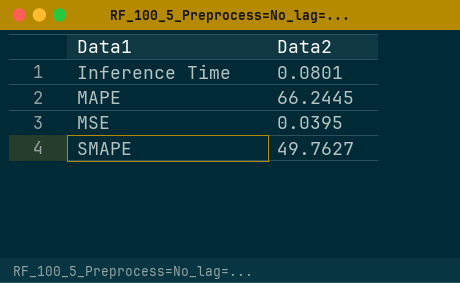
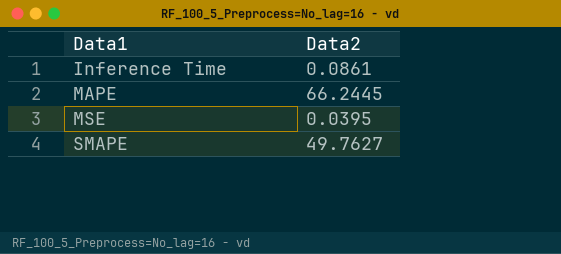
Inference Time | Data2: 0.0801 -> 0.0861

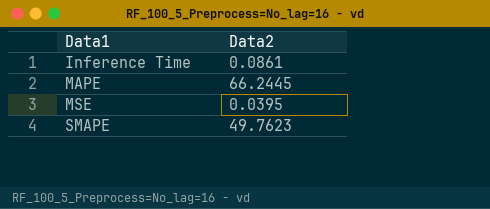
SMAPE | Data2: 49.7627 -> 49.7623

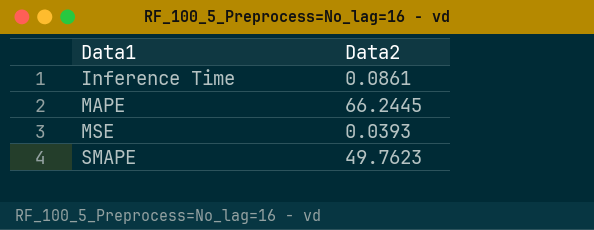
MSE | Data2: 0.0395 -> 0.0393

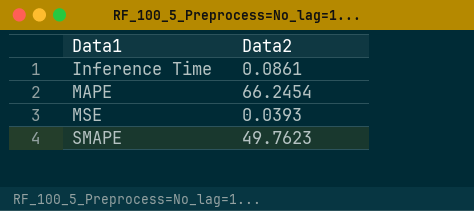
MAPE | Data2: 66.2445 -> 66.2454

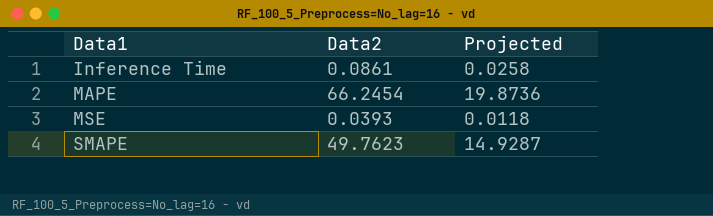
column Projected | formula: none -> [Data2] * 0.3

